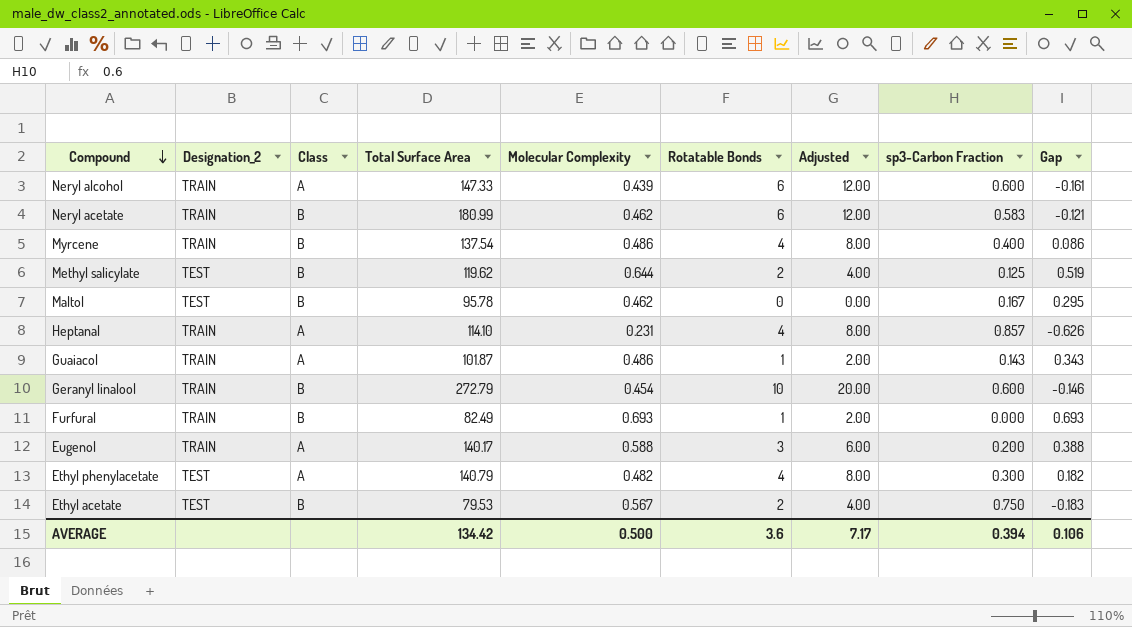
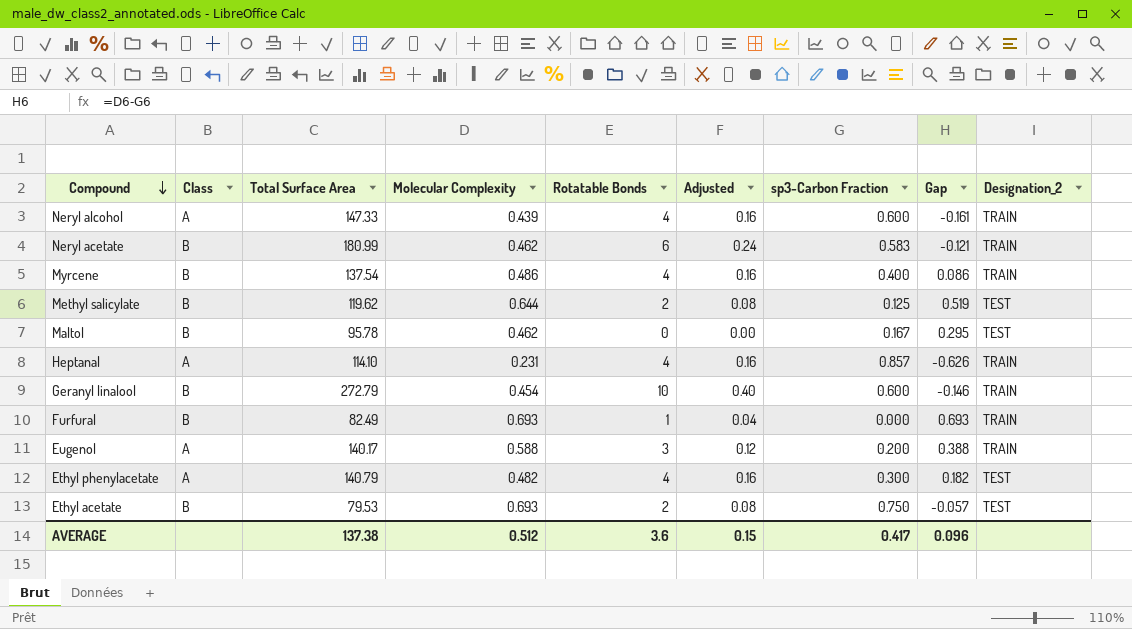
column Adjusted | formula: [Rotatable Bonds] * 2 -> [Rotatable Bonds] * 0.04
column Designation_2 | position: 2 -> 9
row Guaiacol: TRAIN | A | 101.87 | 0.486 | 1 | 2.00 | 0.143 | 0.343 -> none
Neryl alcohol | Rotatable Bonds: 6 -> 4
Ethyl acetate | Molecular Complexity: 0.567 -> 0.693
Ethyl acetate | Gap: -0.183 -> -0.057
AVERAGE | Total Surface Area: 134.42 -> 137.38
AVERAGE | Molecular Complexity: 0.500 -> 0.512
AVERAGE | Adjusted: 7.17 -> 0.15
AVERAGE | sp3-Carbon Fraction: 0.394 -> 0.417
AVERAGE | Gap: 0.106 -> 0.096

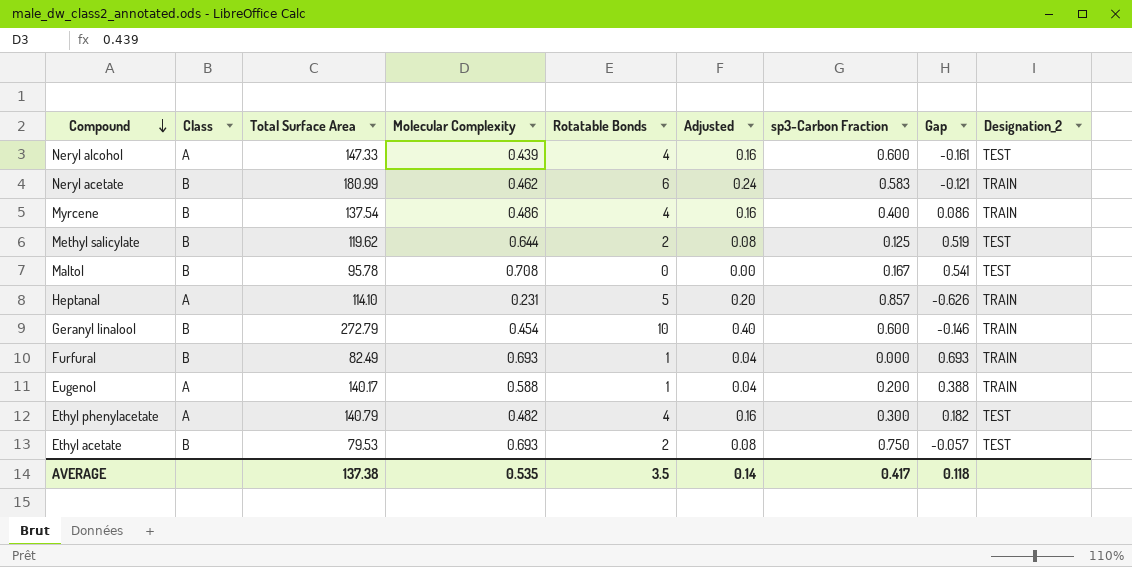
Neryl alcohol | Designation_2: TRAIN -> TEST
Maltol | Molecular Complexity: 0.462 -> 0.708
Maltol | Gap: 0.295 -> 0.541
Heptanal | Rotatable Bonds: 4 -> 5
Heptanal | Adjusted: 0.16 -> 0.20
Eugenol | Rotatable Bonds: 3 -> 1
Eugenol | Adjusted: 0.12 -> 0.04
AVERAGE | Molecular Complexity: 0.512 -> 0.535
AVERAGE | Rotatable Bonds: 3.6 -> 3.5
AVERAGE | Adjusted: 0.15 -> 0.14
AVERAGE | Gap: 0.096 -> 0.118

